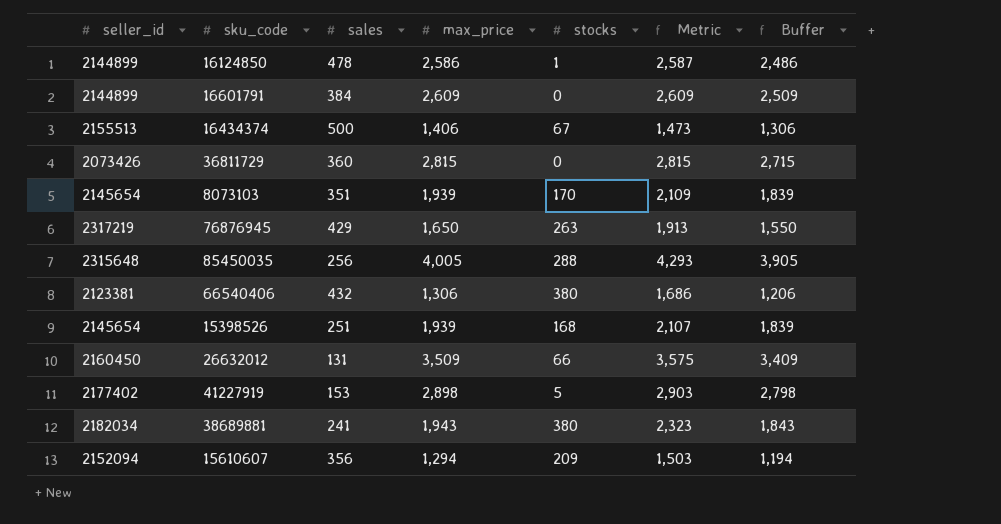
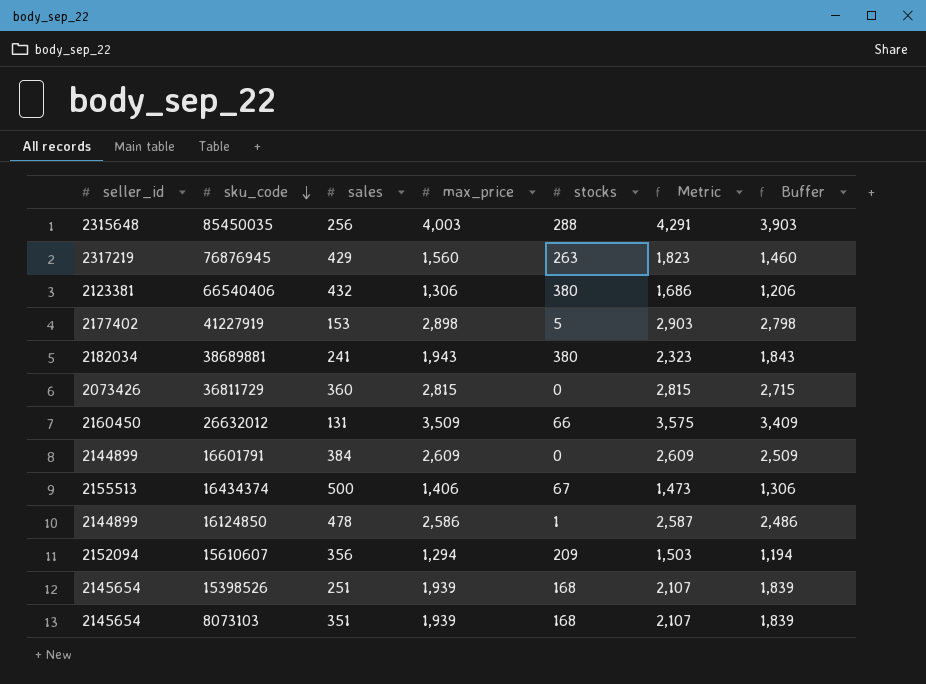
row order: none -> sku_code descending
85450035 | max_price: 4,005 -> 4,003
85450035 | Metric: 4,293 -> 4,291
85450035 | Buffer: 3,905 -> 3,903
76876945 | max_price: 1,650 -> 1,560
76876945 | Metric: 1,913 -> 1,823
76876945 | Buffer: 1,550 -> 1,460
8073103 | stocks: 170 -> 168
8073103 | Metric: 2,109 -> 2,107

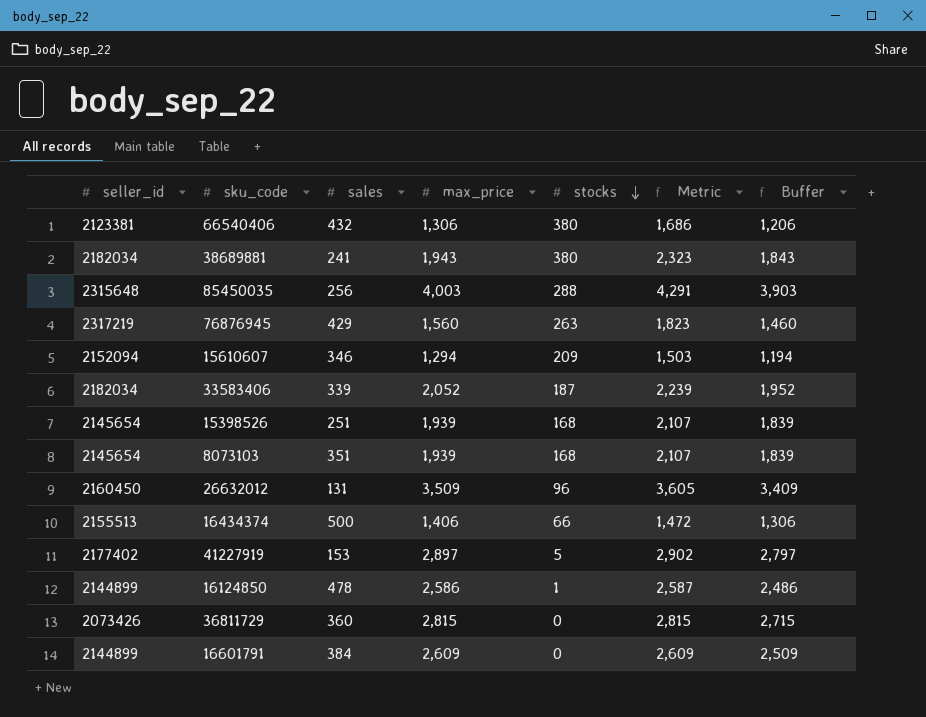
row order: sku_code descending -> stocks descending
15610607 | sales: 356 -> 346
row 33583406: none -> 2182034 | 339 | 2,052 | 187 | 2,239 | 1,952
26632012 | stocks: 66 -> 96
26632012 | Metric: 3,575 -> 3,605
16434374 | stocks: 67 -> 66
16434374 | Metric: 1,473 -> 1,472
41227919 | max_price: 2,898 -> 2,897
41227919 | Metric: 2,903 -> 2,902
41227919 | Buffer: 2,798 -> 2,797

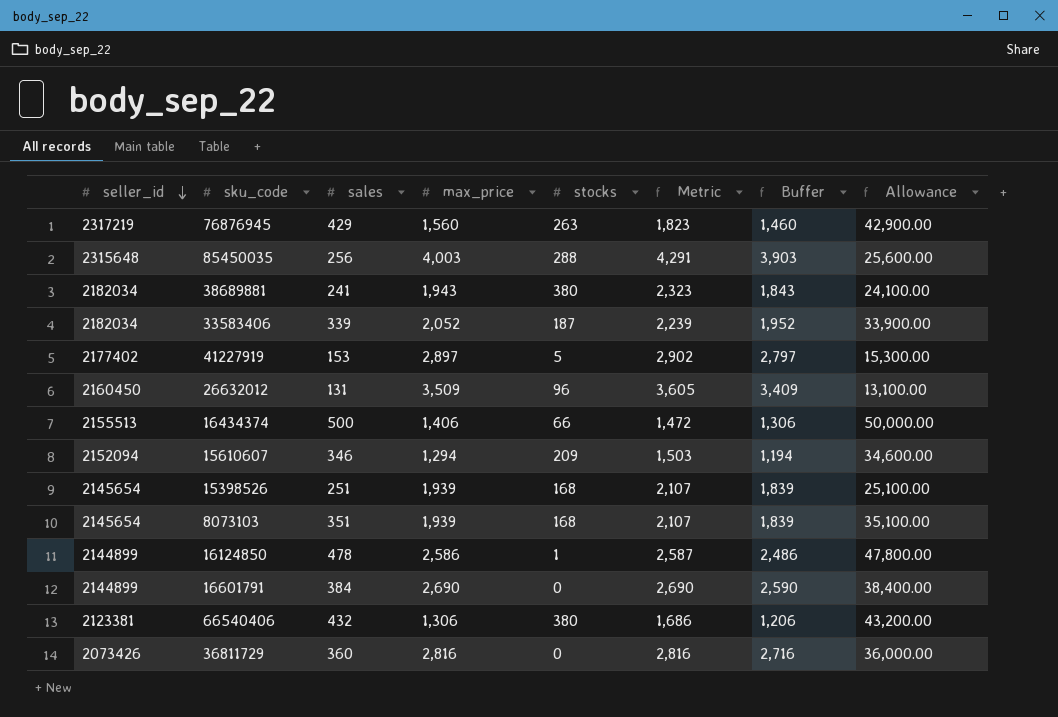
row order: stocks descending -> seller_id descending
column Allowance | formula: none -> [sales] * 100
16601791 | max_price: 2,609 -> 2,690
16601791 | Metric: 2,609 -> 2,690
16601791 | Buffer: 2,509 -> 2,590
36811729 | max_price: 2,815 -> 2,816
36811729 | Metric: 2,815 -> 2,816
36811729 | Buffer: 2,715 -> 2,716

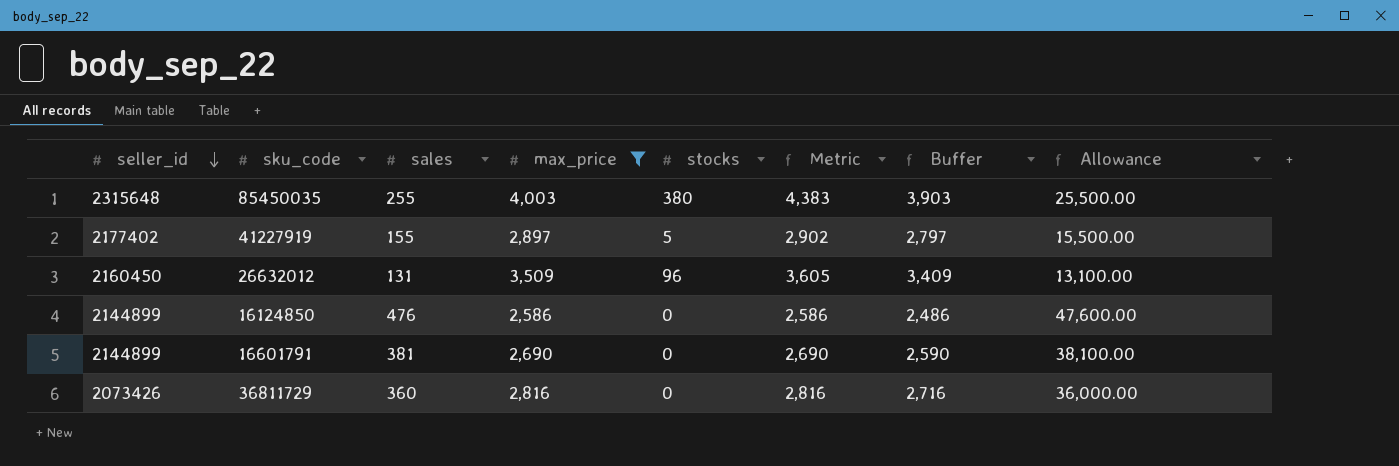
filter: none -> max_price >= 2,586
85450035 | sales: 256 -> 255
85450035 | stocks: 288 -> 380
85450035 | Metric: 4,291 -> 4,383
85450035 | Allowance: 25,600.00 -> 25,500.00
41227919 | sales: 153 -> 155
41227919 | Allowance: 15,300.00 -> 15,500.00
16124850 | sales: 478 -> 476
16124850 | stocks: 1 -> 0
16124850 | Metric: 2,587 -> 2,586
16124850 | Allowance: 47,800.00 -> 47,600.00
16601791 | sales: 384 -> 381
16601791 | Allowance: 38,400.00 -> 38,100.00

